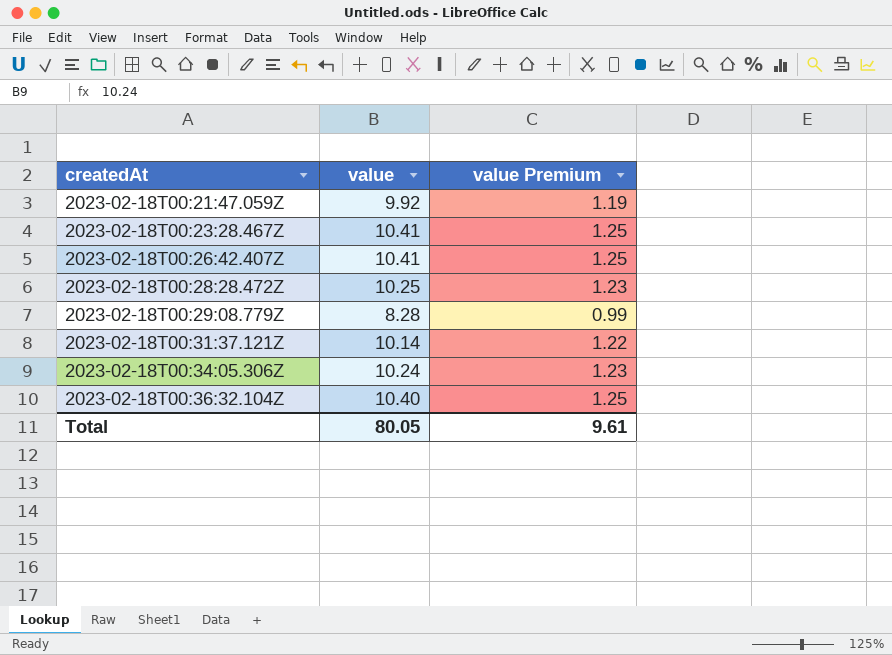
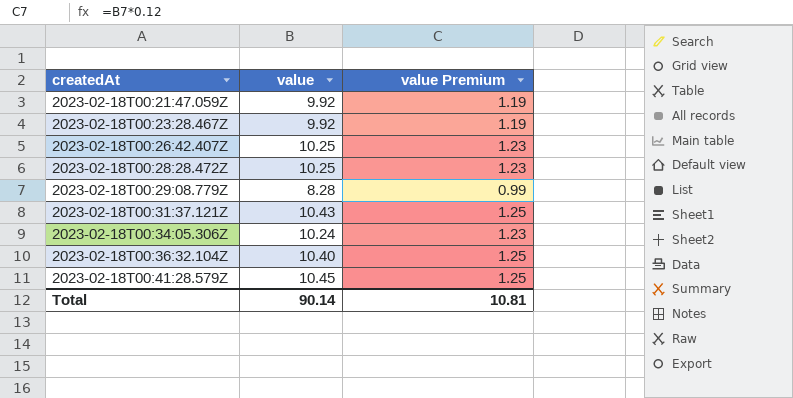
2023-02-18T00:23:28.467Z | value: 10.41 -> 9.92
2023-02-18T00:23:28.467Z | value Premium: 1.25 -> 1.19
2023-02-18T00:26:42.407Z | value: 10.41 -> 10.25
2023-02-18T00:26:42.407Z | value Premium: 1.25 -> 1.23
2023-02-18T00:31:37.121Z | value: 10.14 -> 10.43
2023-02-18T00:31:37.121Z | value Premium: 1.22 -> 1.25
row 2023-02-18T00:41:28.579Z: none -> 10.45 | 1.25
Total | value: 80.05 -> 90.14
Total | value Premium: 9.61 -> 10.81

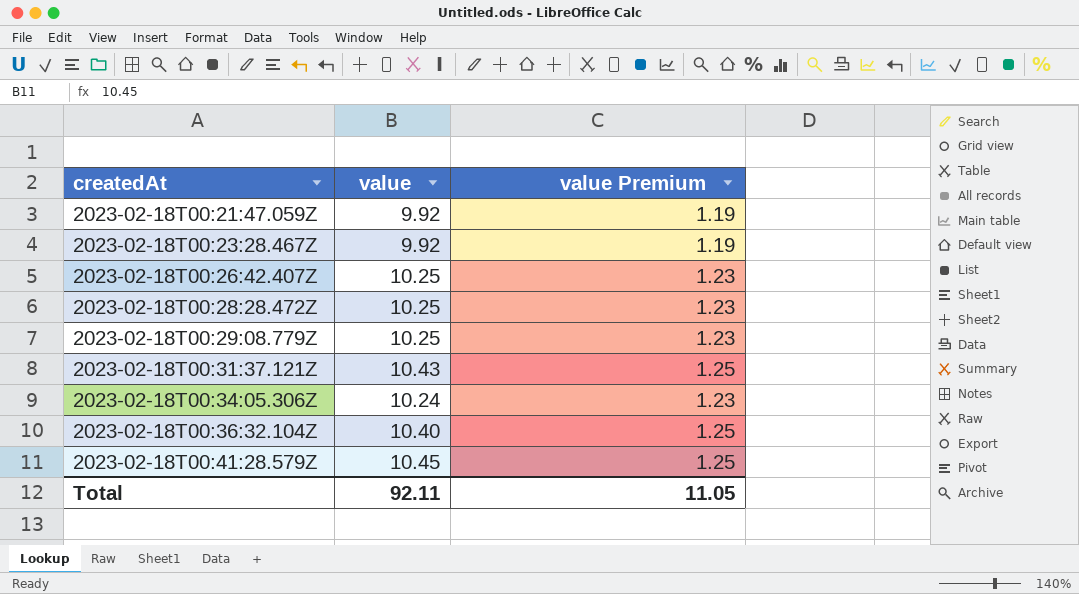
2023-02-18T00:29:08.779Z | value: 8.28 -> 10.25
2023-02-18T00:29:08.779Z | value Premium: 0.99 -> 1.23
Total | value: 90.14 -> 92.11
Total | value Premium: 10.81 -> 11.05

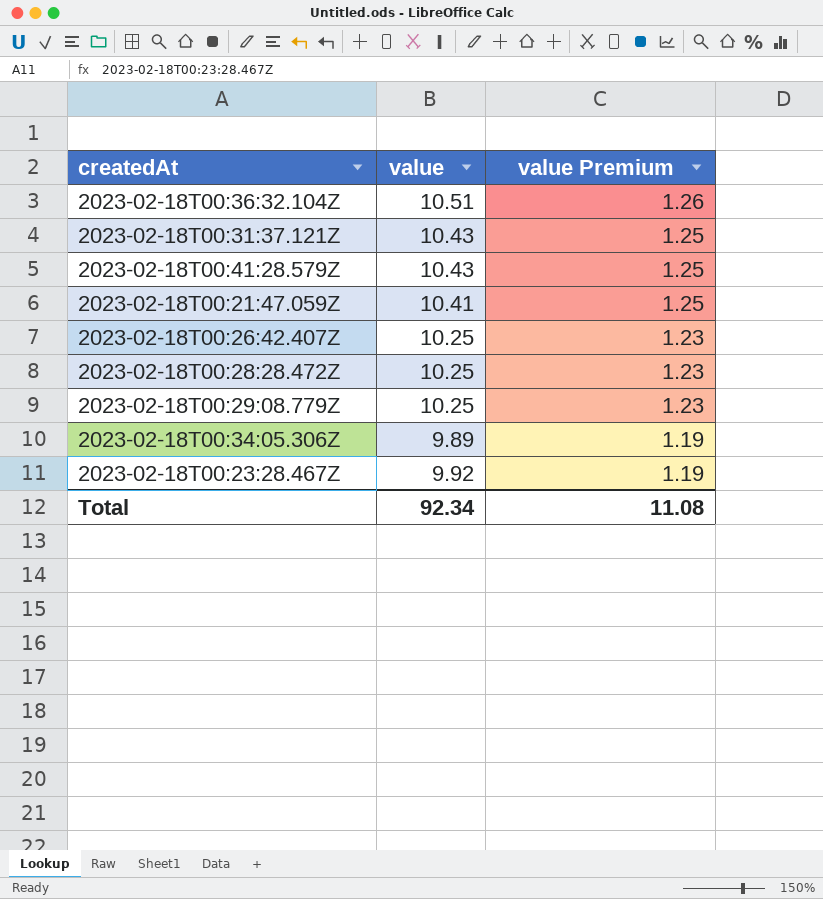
row order: createdAt ascending -> value Premium descending
2023-02-18T00:36:32.104Z | value: 10.40 -> 10.51
2023-02-18T00:36:32.104Z | value Premium: 1.25 -> 1.26
2023-02-18T00:41:28.579Z | value: 10.45 -> 10.43
2023-02-18T00:21:47.059Z | value: 9.92 -> 10.41
2023-02-18T00:21:47.059Z | value Premium: 1.19 -> 1.25
2023-02-18T00:34:05.306Z | value: 10.24 -> 9.89
2023-02-18T00:34:05.306Z | value Premium: 1.23 -> 1.19
Total | value: 92.11 -> 92.34
Total | value Premium: 11.05 -> 11.08

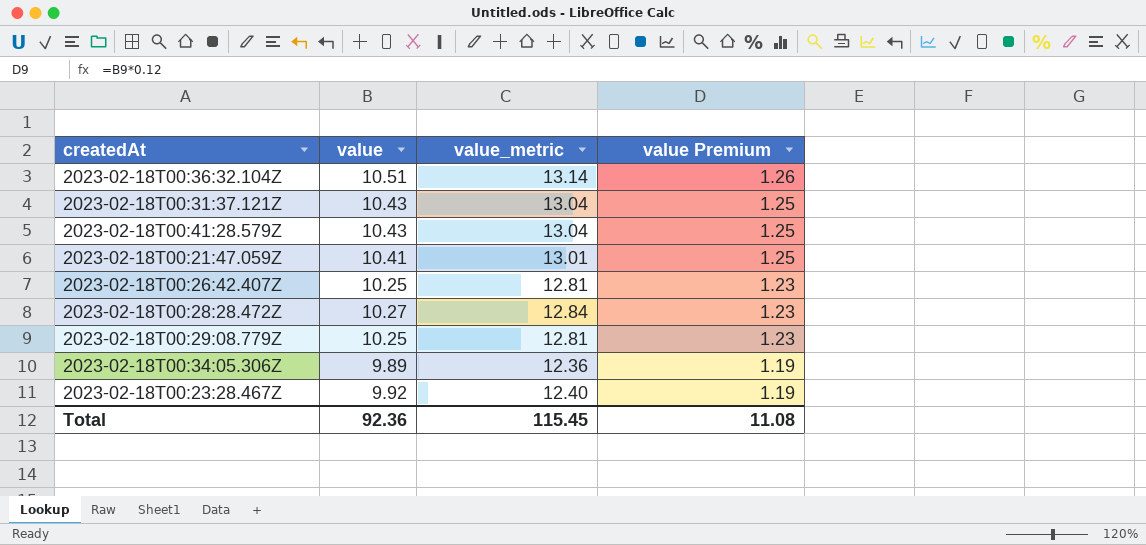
column value_metric | formula: none -> [value] * 1.25
2023-02-18T00:28:28.472Z | value: 10.25 -> 10.27
Total | value: 92.34 -> 92.36

